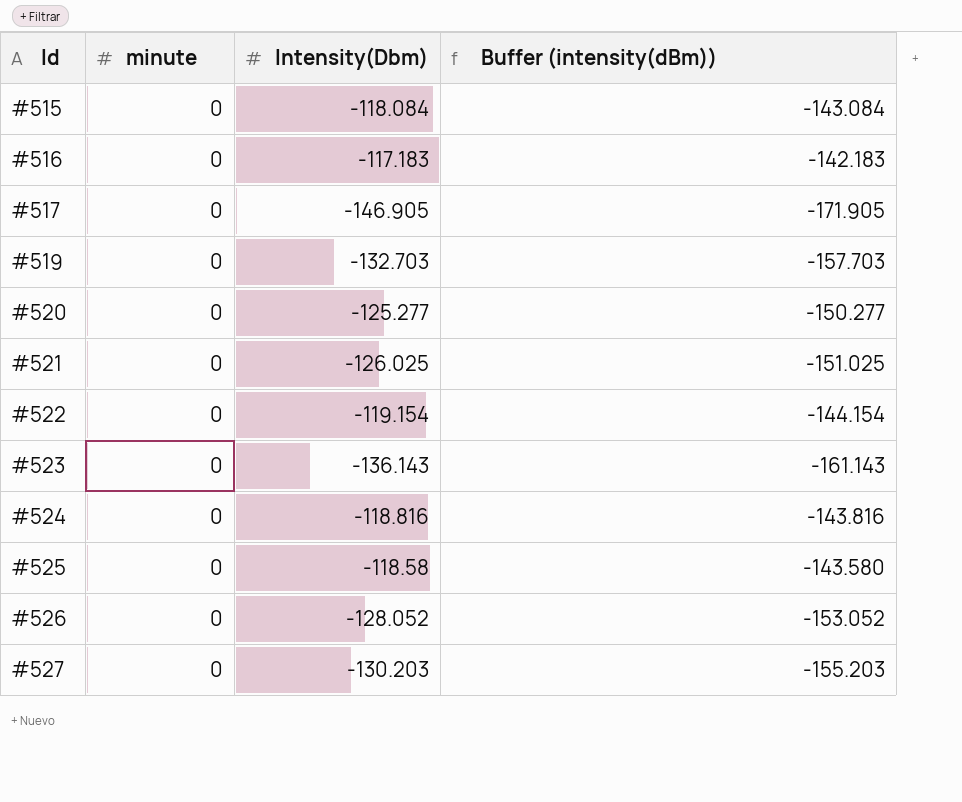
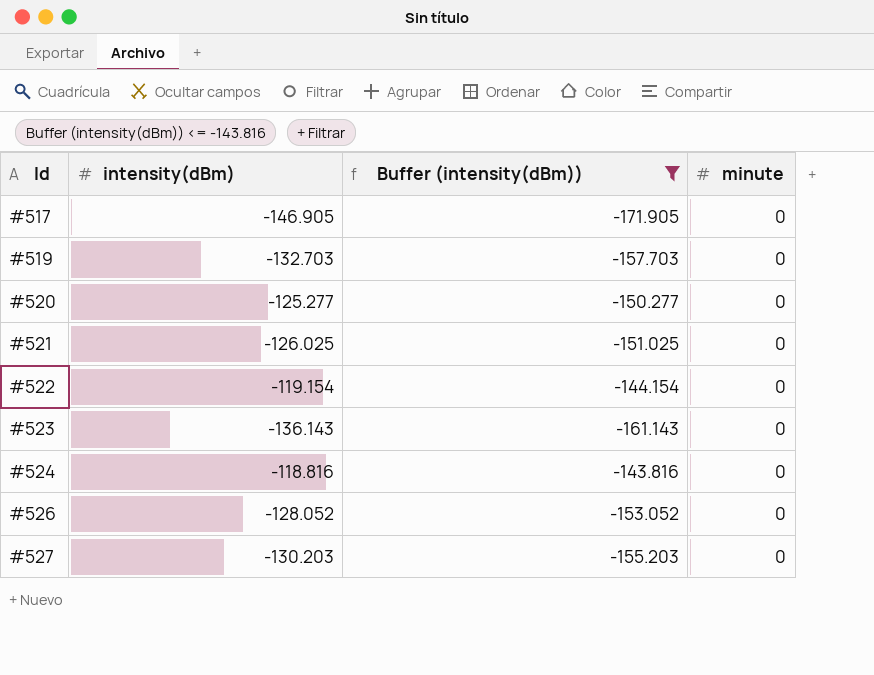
filter: none -> Buffer (intensity(dBm)) <= -143.816
column name: Intensity(Dbm) -> intensity(dBm)
column minute | position: 2 -> 4

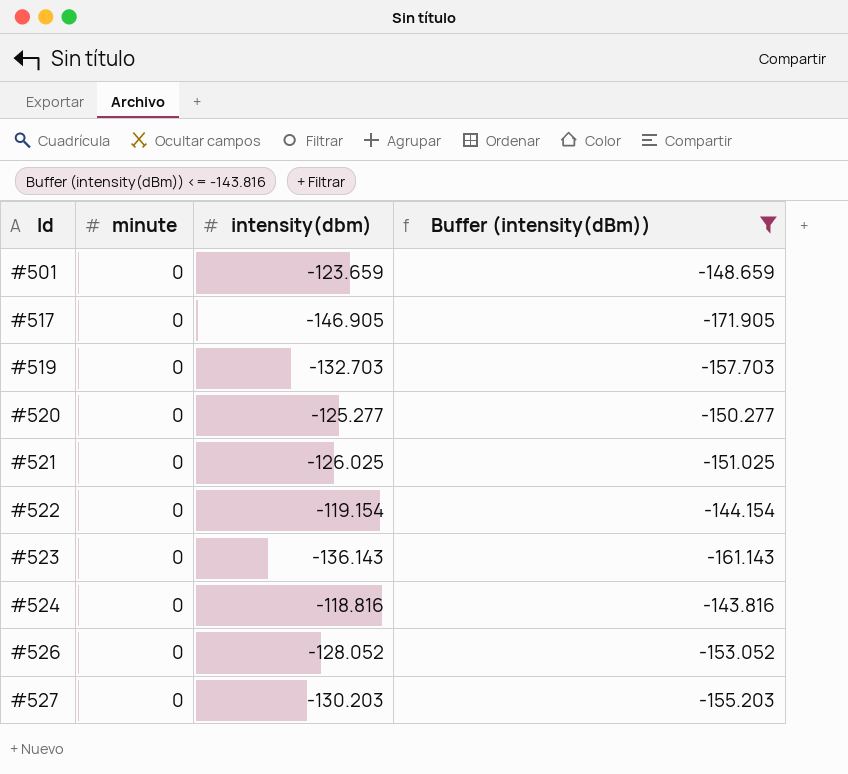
column minute | position: 4 -> 2
column name: intensity(dBm) -> intensity(dbm)
row #501: none -> 0 | -123.659 | -148.659

